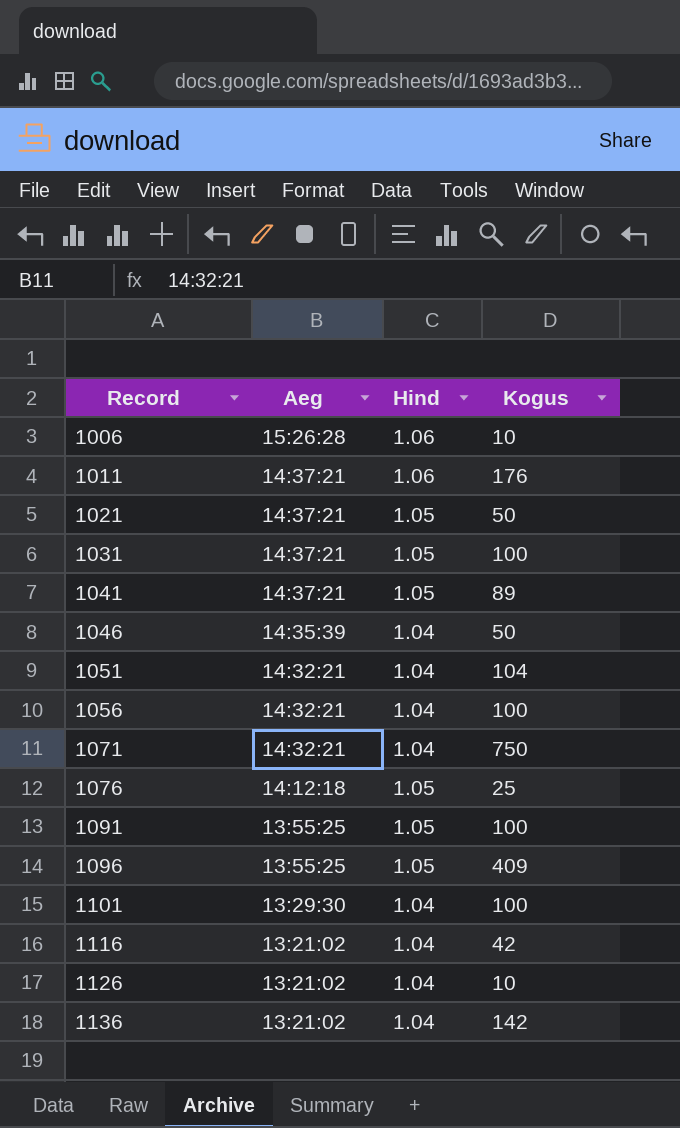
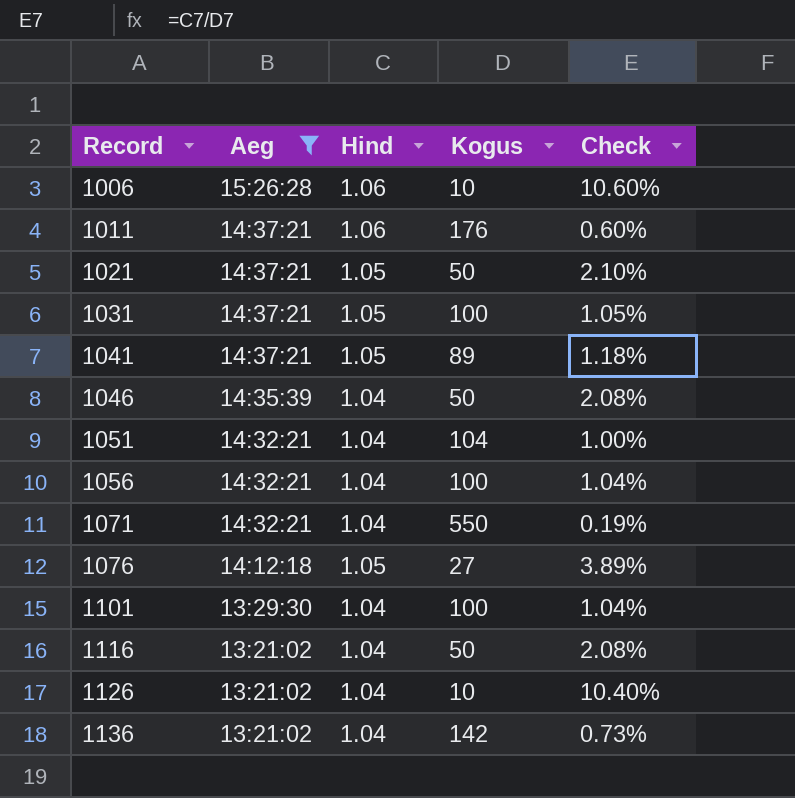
filter: none -> Aeg != 13:55:25
column Check | formula: none -> [Hind] / [Kogus]
1071 | Kogus: 750 -> 550
1076 | Kogus: 25 -> 27
1116 | Kogus: 42 -> 50

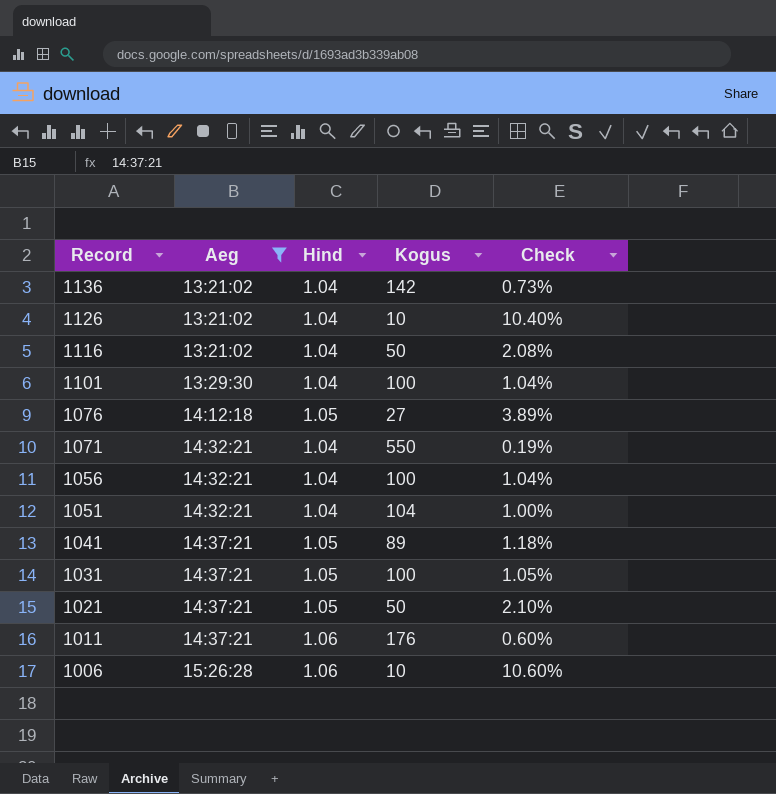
row order: Record ascending -> Record descending
row 1046: 14:35:39 | 1.04 | 50 | 2.08% -> none

